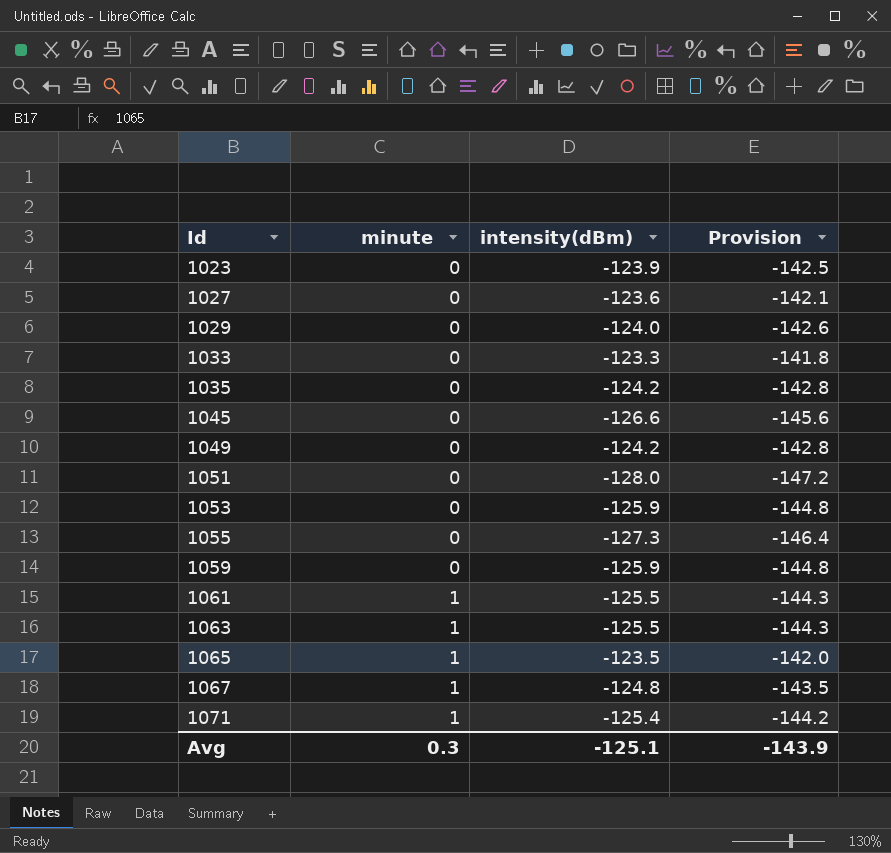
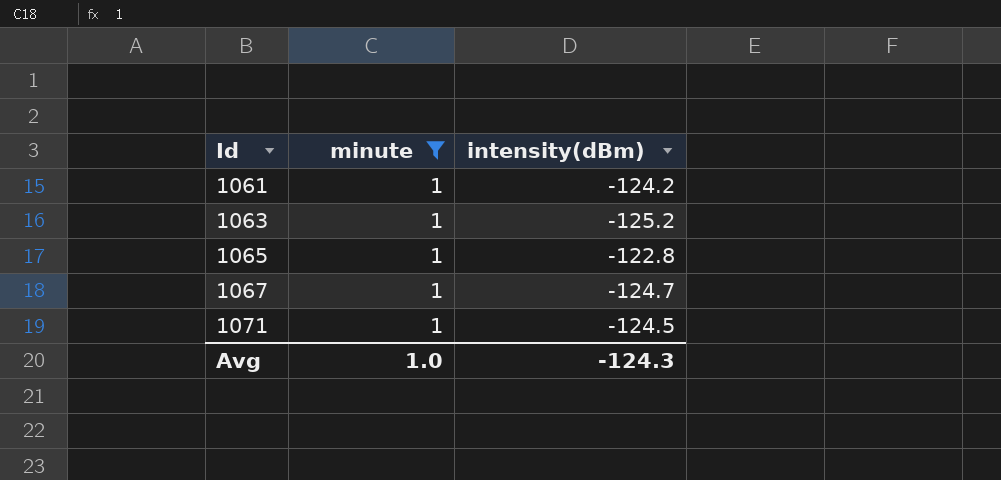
filter: none -> minute = 1
column Provision | formula: [intensity(dBm)] * 1.15 -> none
1061 | intensity(dBm): -125.5 -> -124.2
1063 | intensity(dBm): -125.5 -> -125.2
1065 | intensity(dBm): -123.5 -> -122.8
1067 | intensity(dBm): -124.8 -> -124.7
1071 | intensity(dBm): -125.4 -> -124.5
Avg | minute: 0.3 -> 1.0
Avg | intensity(dBm): -125.1 -> -124.3

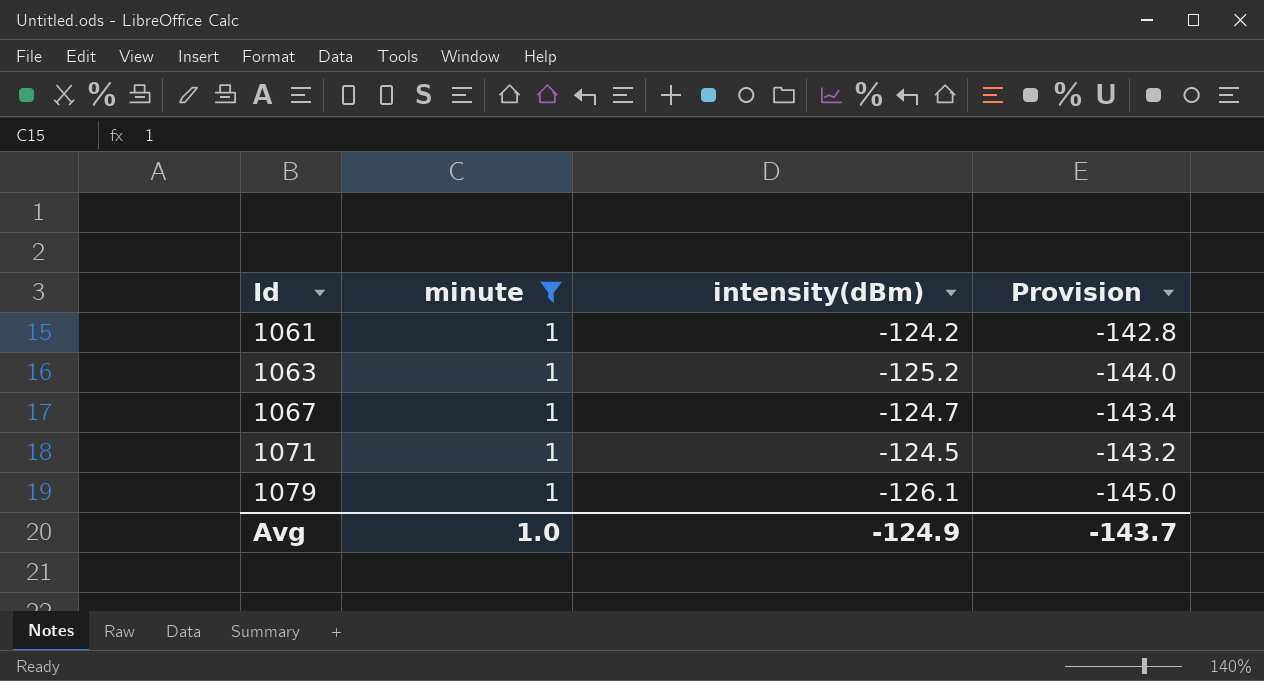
column Provision | formula: none -> [intensity(dBm)] * 1.15
row 1065: 1 | -122.8 -> none
row 1079: none -> 1 | -126.1 | -145.0
Avg | intensity(dBm): -124.3 -> -124.9

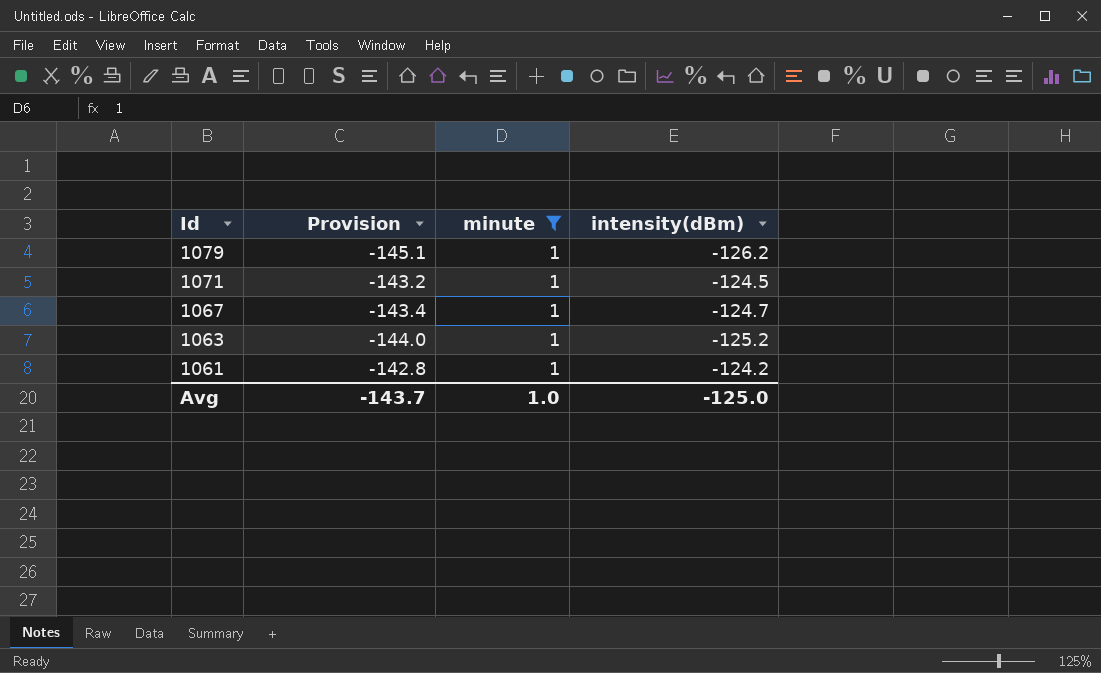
row order: Id ascending -> Id descending
column Provision | position: 4 -> 2
1079 | Provision: -145.0 -> -145.1
1079 | intensity(dBm): -126.1 -> -126.2
Avg | intensity(dBm): -124.9 -> -125.0

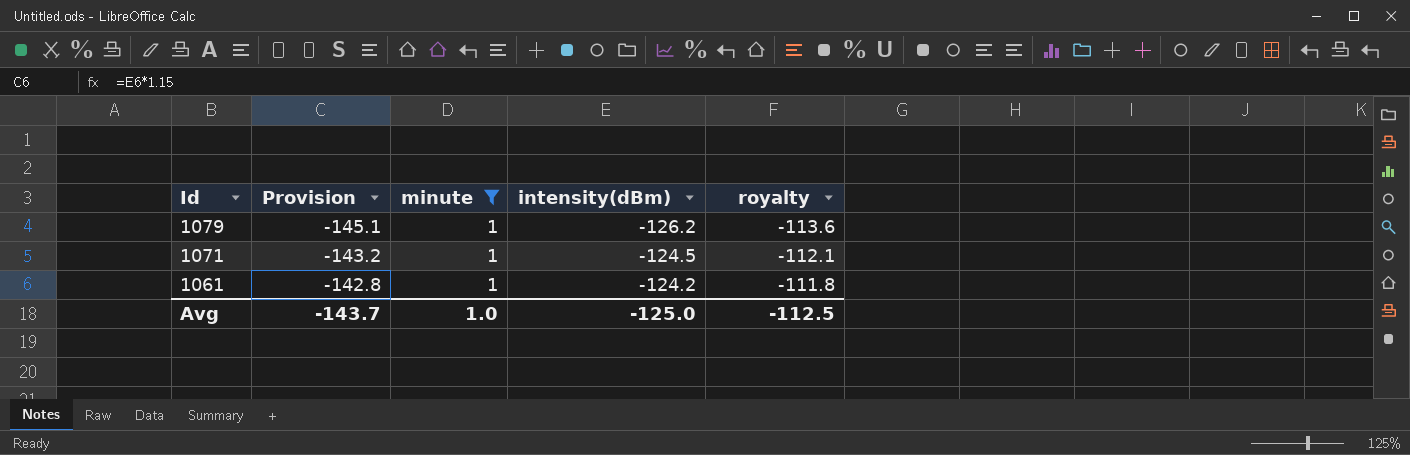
column royalty | formula: none -> [intensity(dBm)] * 0.9
row 1067: -143.4 | 1 | -124.7 -> none
row 1063: -144.0 | 1 | -125.2 -> none

